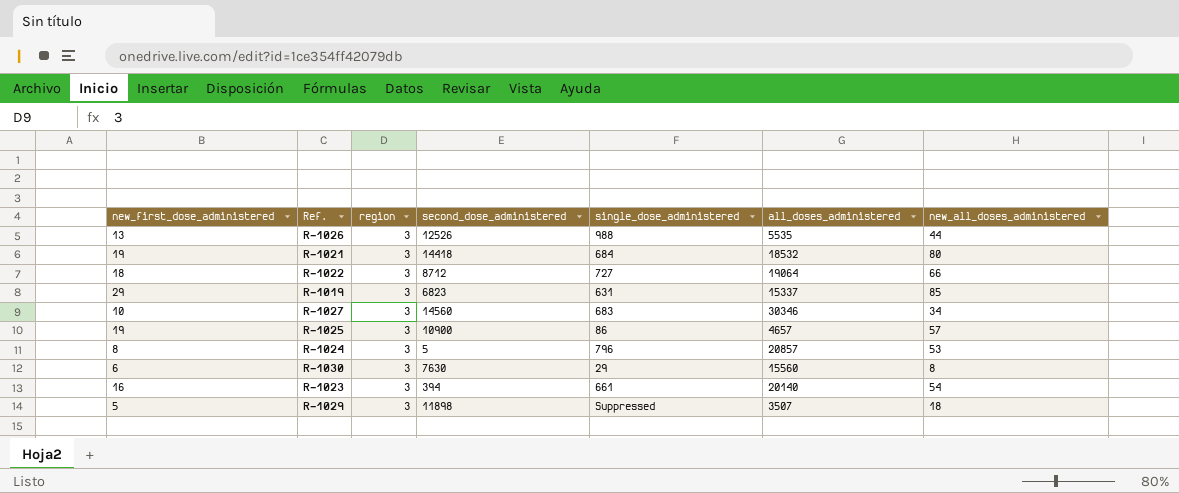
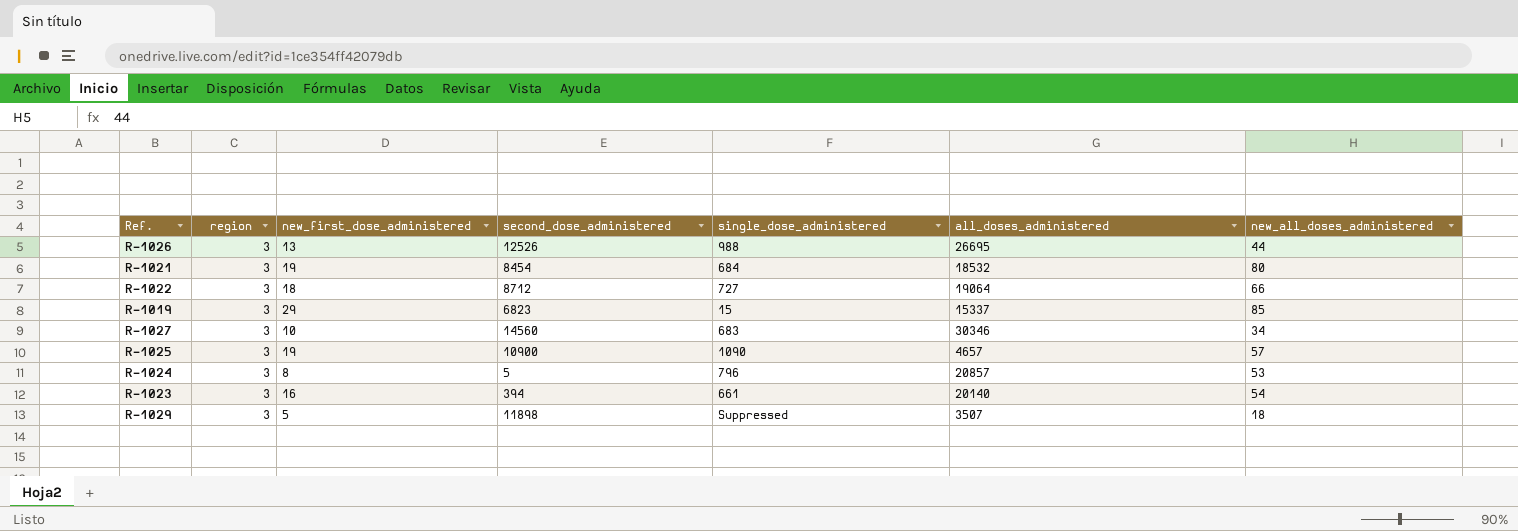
column new_first_dose_administered | position: 1 -> 3
row R-1030: 6 | 3 | 7630 | 29 | 15560 | 8 -> none
R-1026 | all_doses_administered: 5535 -> 26695
R-1021 | second_dose_administered: 14418 -> 8454
R-1019 | single_dose_administered: 631 -> 15
R-1025 | single_dose_administered: 86 -> 1090

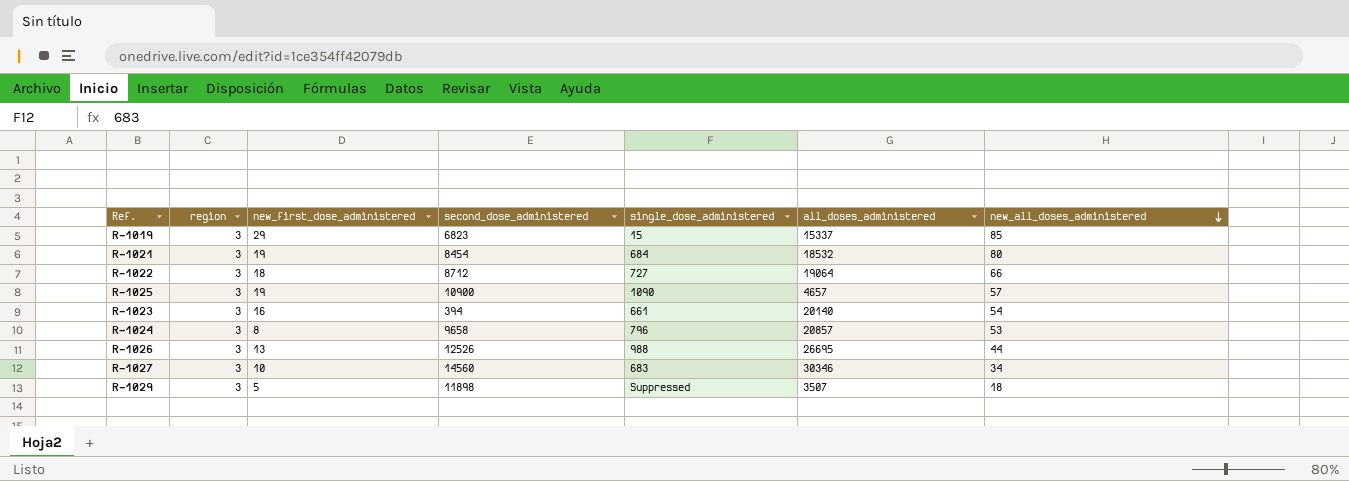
row order: none -> new_all_doses_administered descending
R-1024 | second_dose_administered: 5 -> 9658

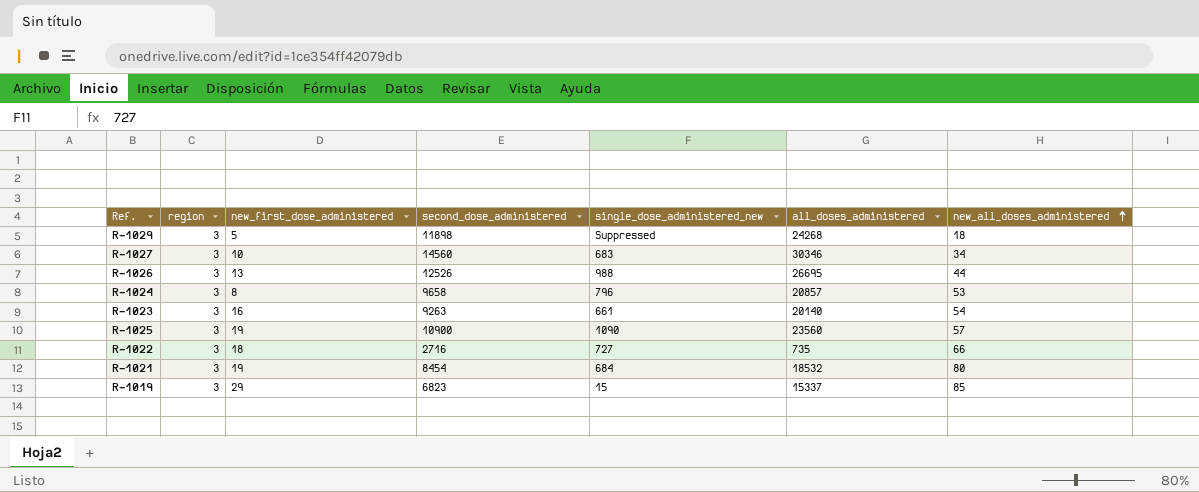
row order: new_all_doses_administered descending -> new_all_doses_administered ascending
column name: single_dose_administered -> single_dose_administered_new
R-1029 | all_doses_administered: 3507 -> 24268
R-1023 | second_dose_administered: 394 -> 9263
R-1025 | all_doses_administered: 4657 -> 23560
R-1022 | second_dose_administered: 8712 -> 2716
R-1022 | all_doses_administered: 19064 -> 735

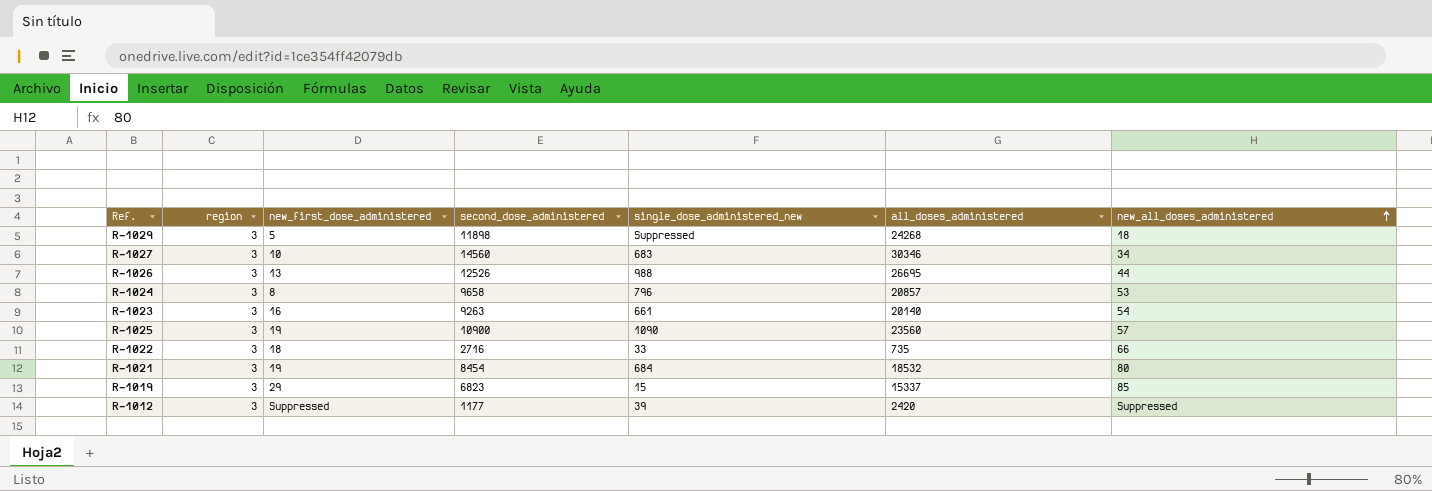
R-1022 | single_dose_administered_new: 727 -> 33
row R-1012: none -> 3 | Suppressed | 1177 | 39 | 2420 | Suppressed

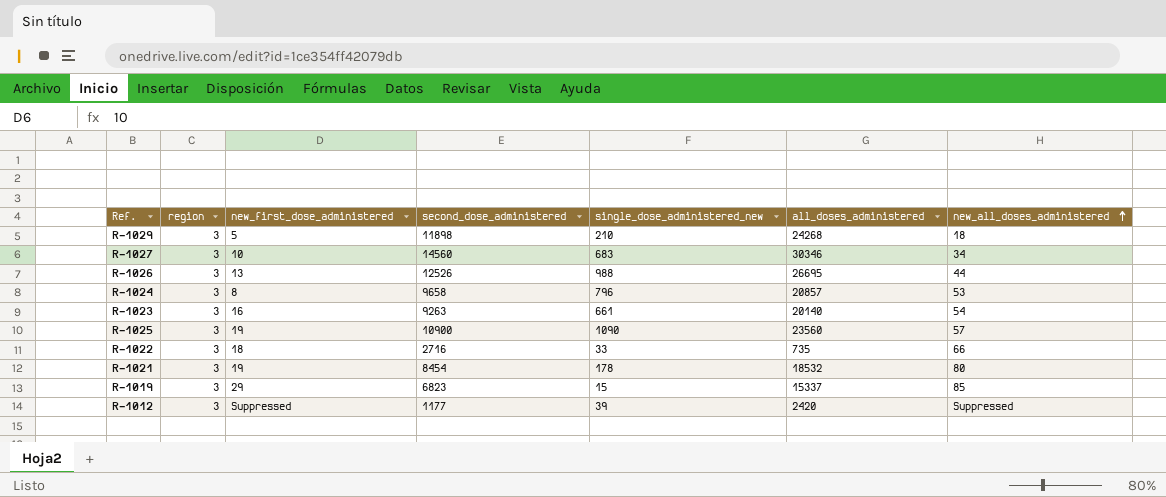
R-1029 | single_dose_administered_new: Suppressed -> 210
R-1021 | single_dose_administered_new: 684 -> 178

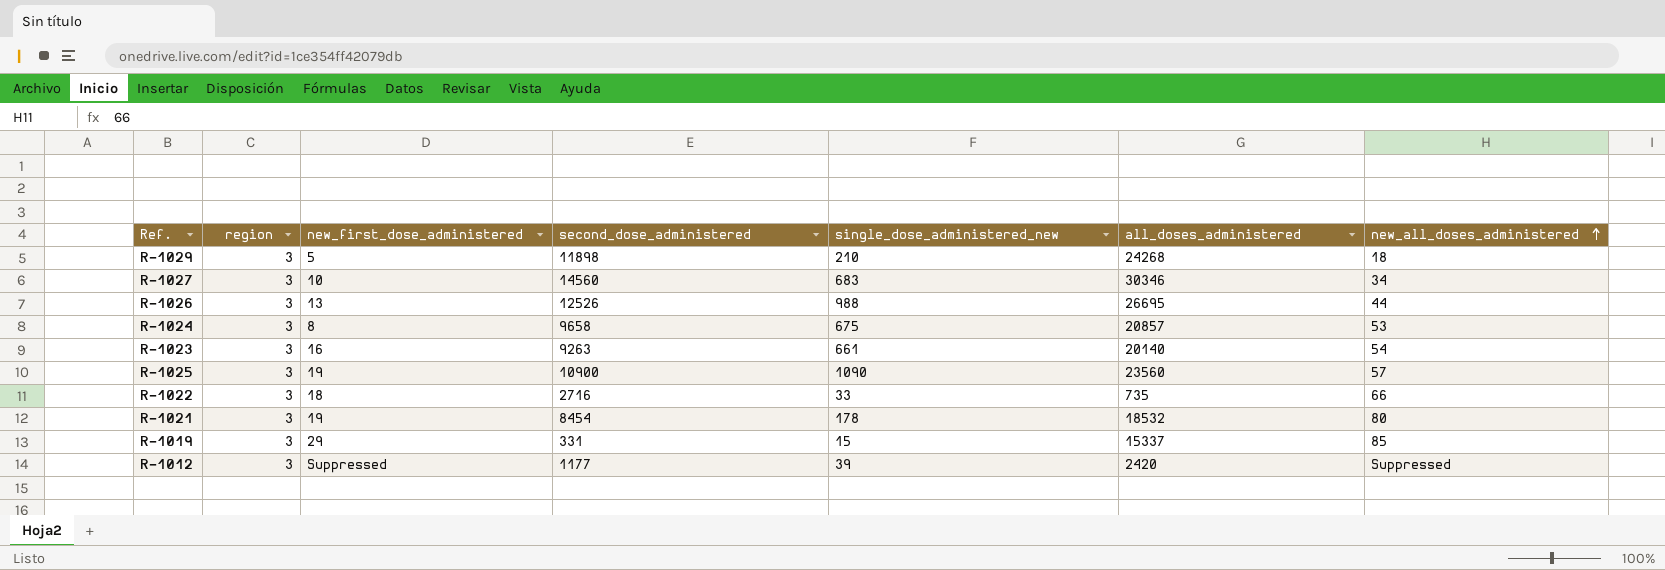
R-1024 | single_dose_administered_new: 796 -> 675
R-1019 | second_dose_administered: 6823 -> 331

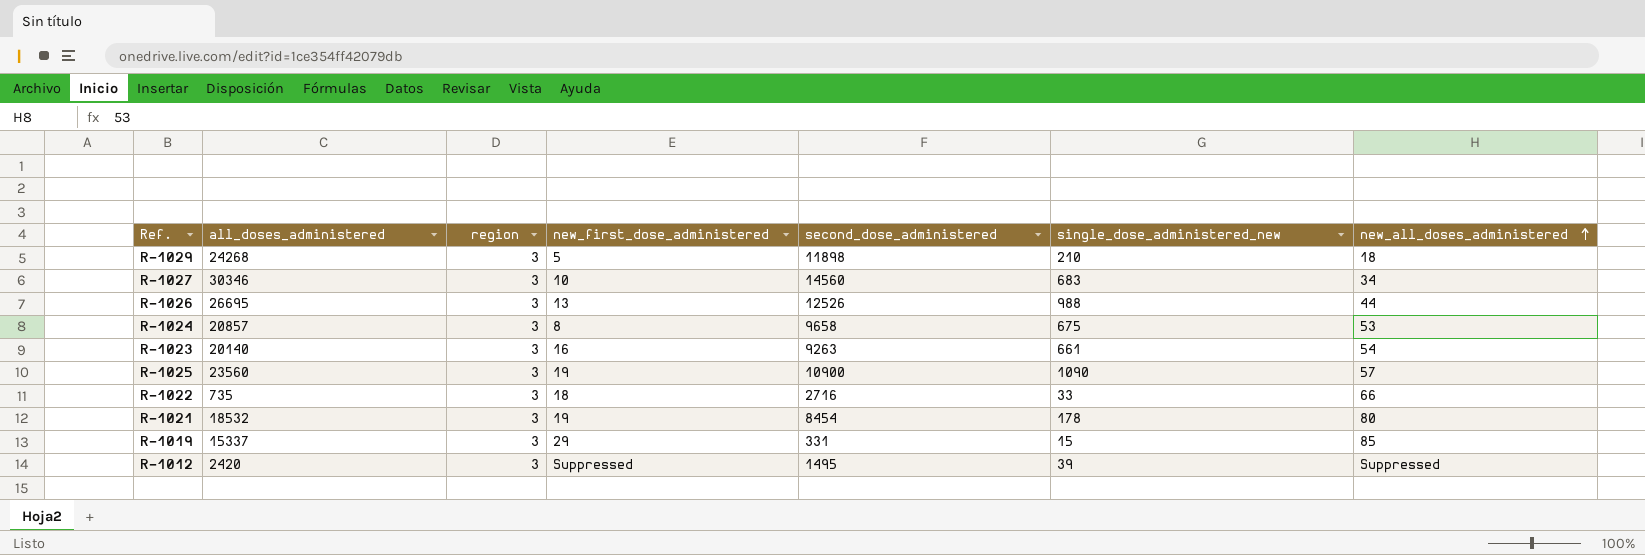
column all_doses_administered | position: 6 -> 2
R-1012 | second_dose_administered: 1177 -> 1495

